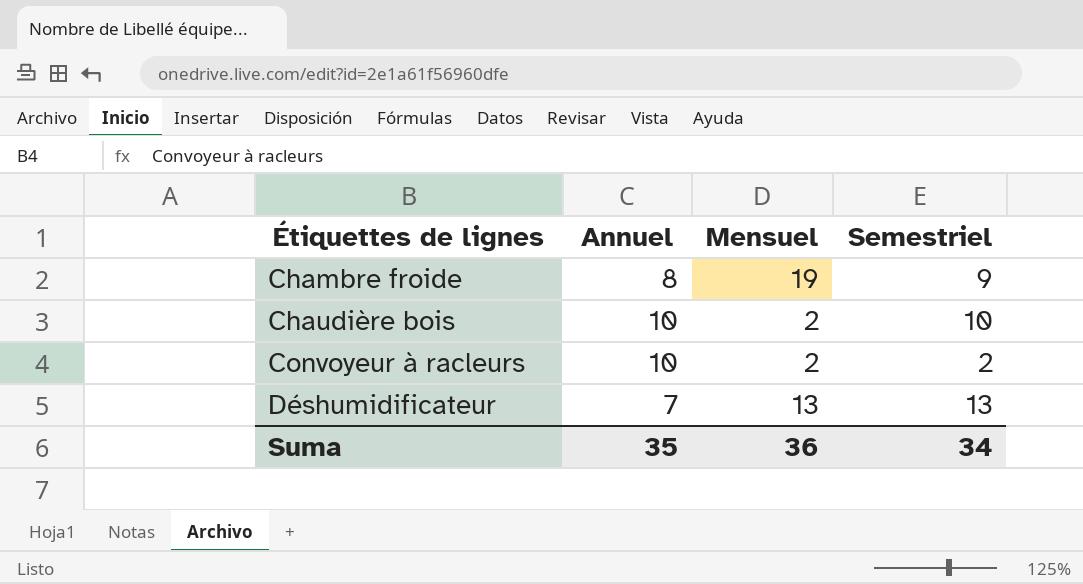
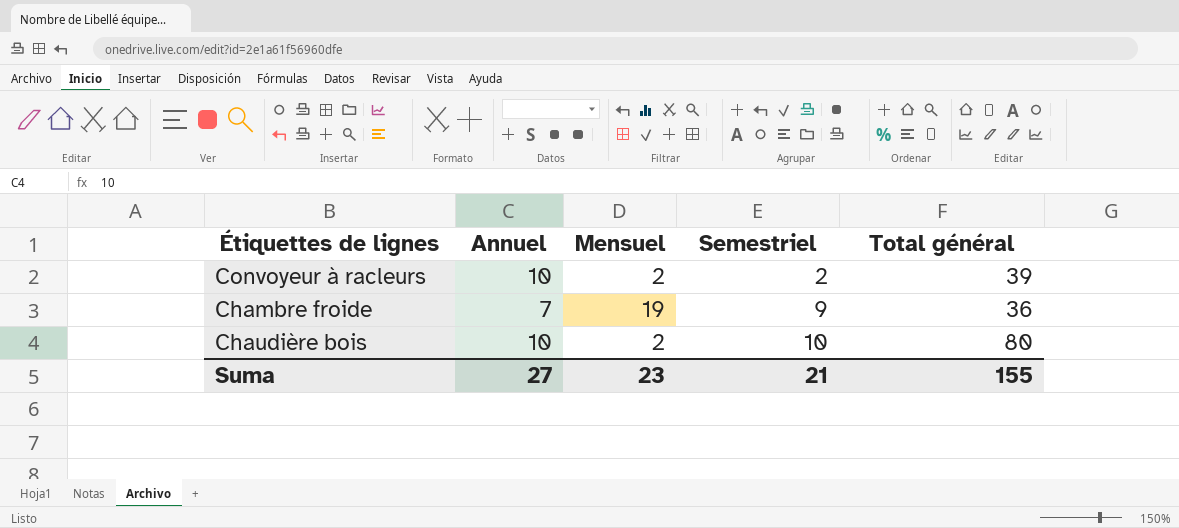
row order: Étiquettes de lignes ascending -> Semestriel ascending
column Total général | position: none -> 5
row Déshumidificateur: 7 | 13 | 13 -> none
Chambre froide | Annuel: 8 -> 7
Suma | Annuel: 35 -> 27
Suma | Mensuel: 36 -> 23
Suma | Semestriel: 34 -> 21

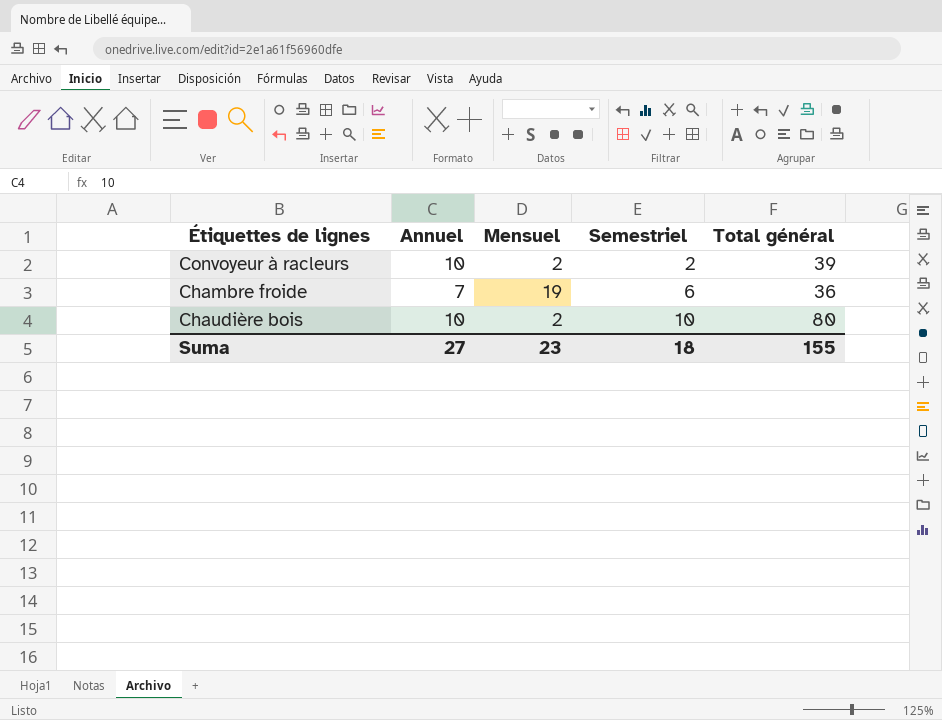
Chambre froide | Semestriel: 9 -> 6
Suma | Semestriel: 21 -> 18

